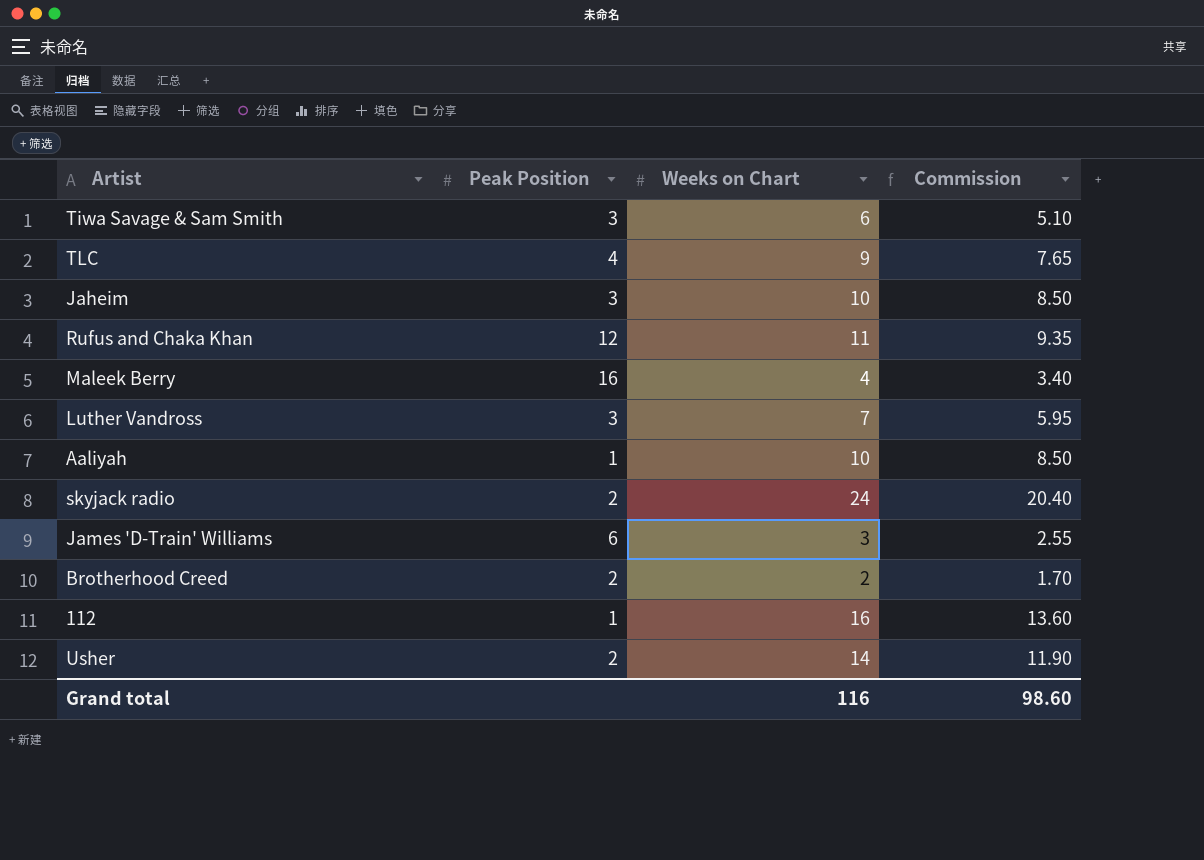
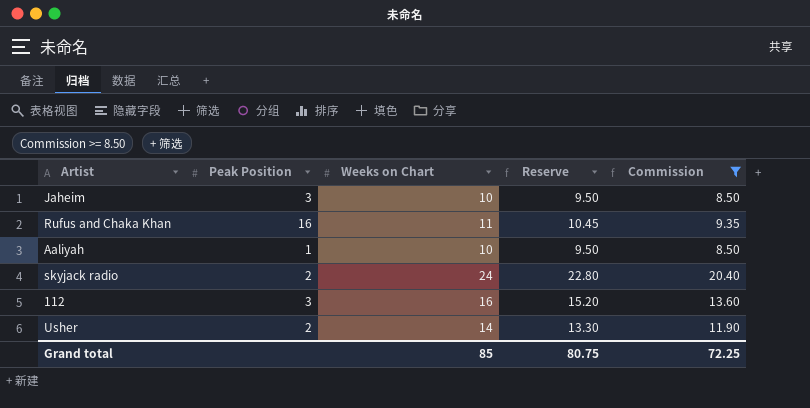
filter: none -> Commission >= 8.50
column Reserve | formula: none -> [Weeks on Chart] * 0.95
Rufus and Chaka Khan | Peak Position: 12 -> 16
112 | Peak Position: 1 -> 3
Grand total | Weeks on Chart: 116 -> 85
Grand total | Commission: 98.60 -> 72.25

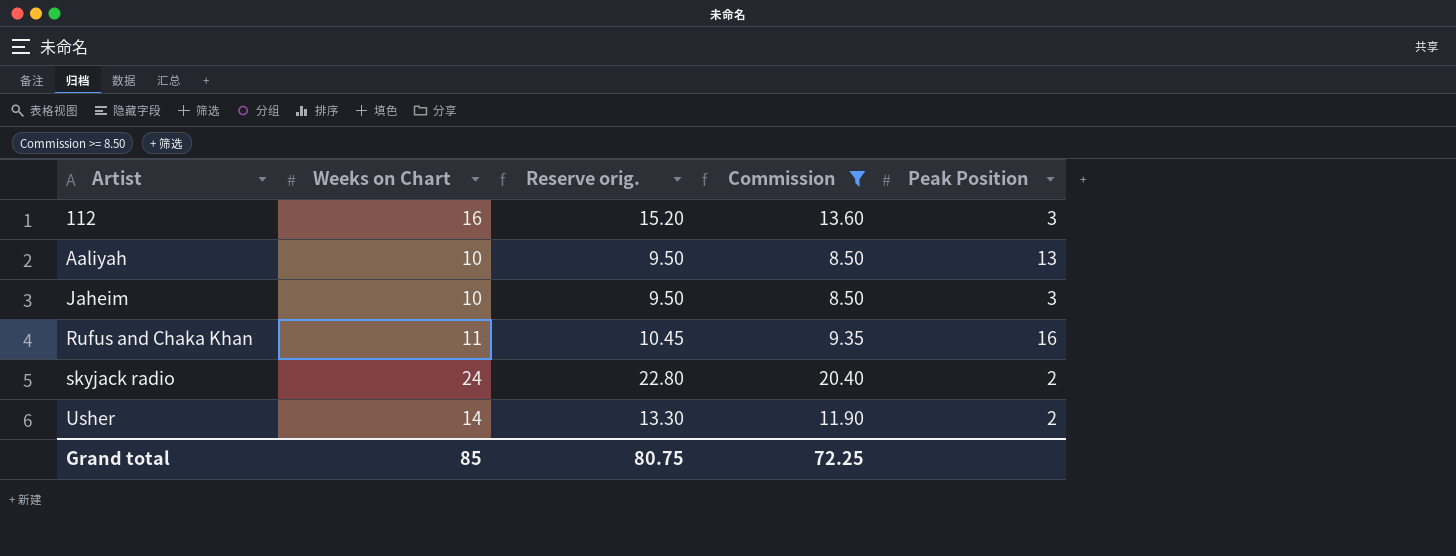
row order: none -> Artist ascending
column name: Reserve -> Reserve orig.
column Peak Position | position: 2 -> 5
Aaliyah | Peak Position: 1 -> 13

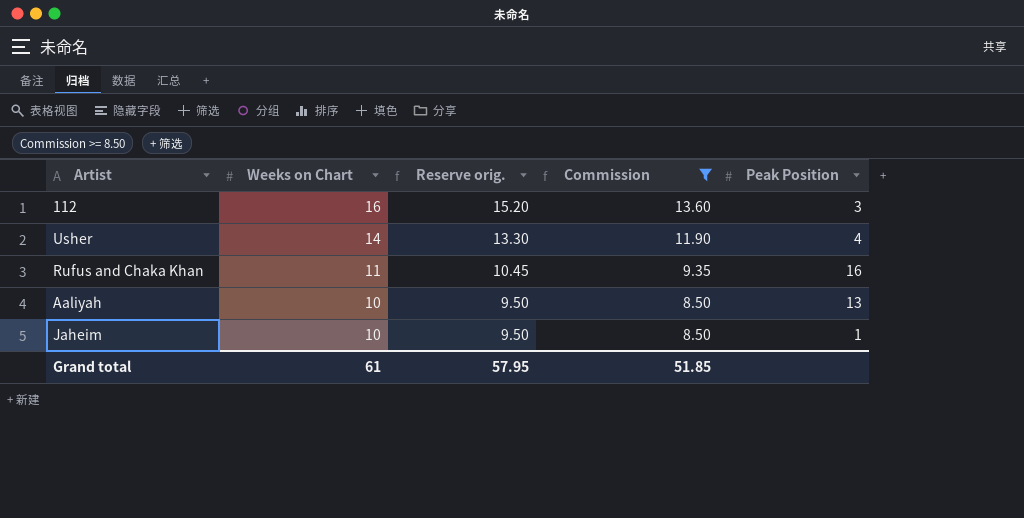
row order: Artist ascending -> Weeks on Chart descending
row skyjack radio: 24 | 22.80 | 20.40 | 2 -> none
Usher | Peak Position: 2 -> 4
Jaheim | Peak Position: 3 -> 1
Grand total | Weeks on Chart: 85 -> 61
Grand total | Reserve orig.: 80.75 -> 57.95
Grand total | Commission: 72.25 -> 51.85

